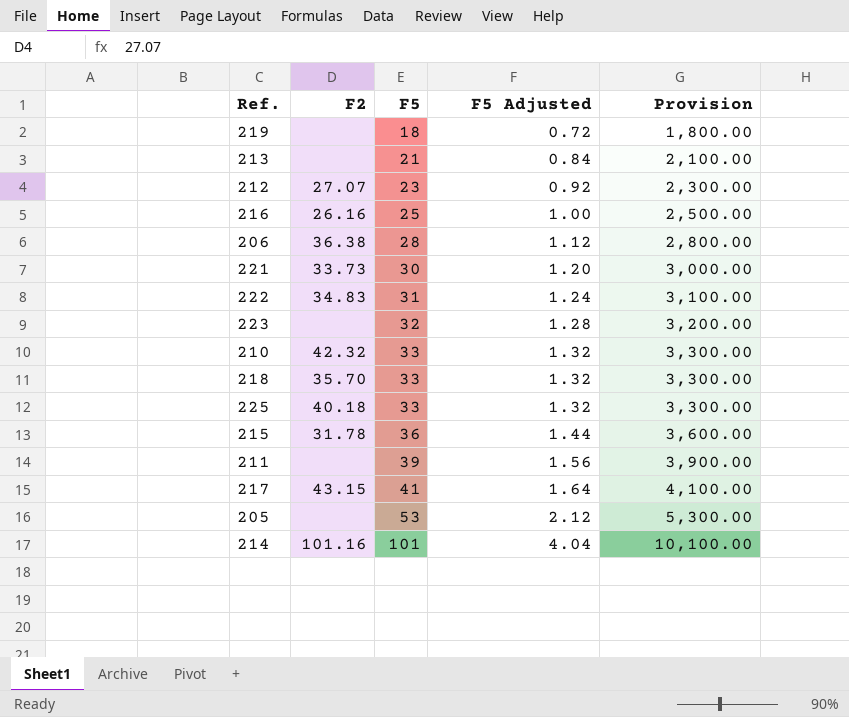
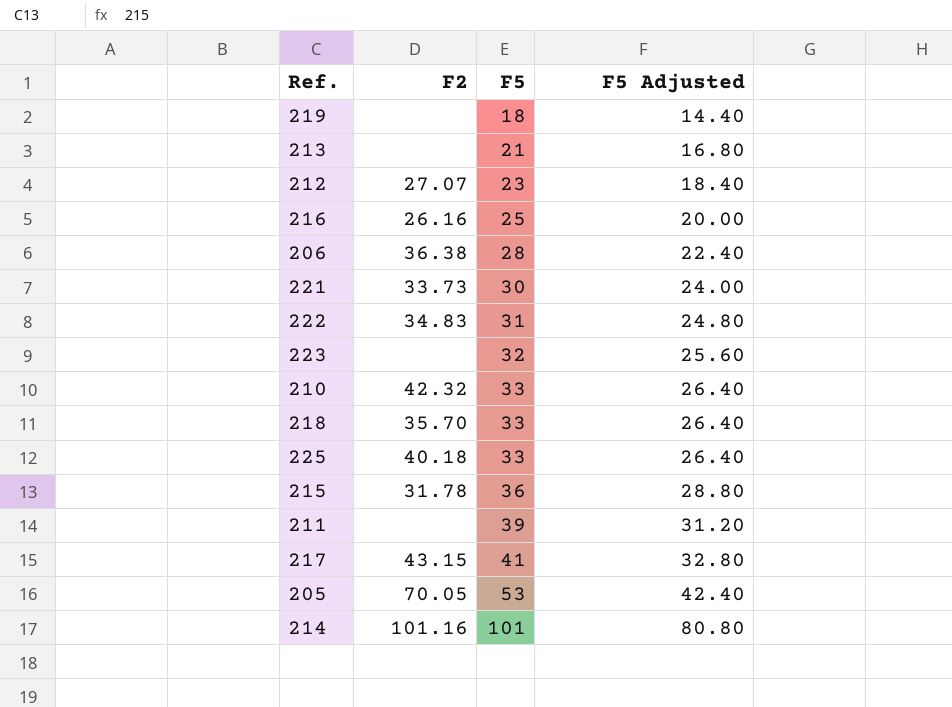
column Provision | formula: [F5] * 100 -> none
column F5 Adjusted | formula: [F5] * 0.04 -> [F5] * 0.8
205 | F2: none -> 70.05

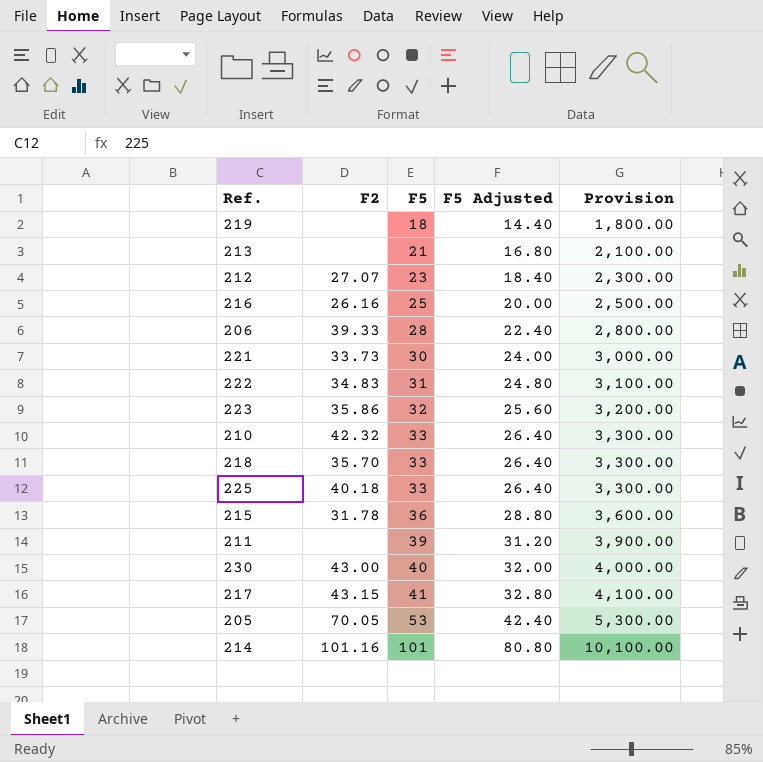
column Provision | formula: none -> [F5] * 100
206 | F2: 36.38 -> 39.33
223 | F2: none -> 35.86
row 230: none -> 43.00 | 40 | 32.00 | 4,000.00

